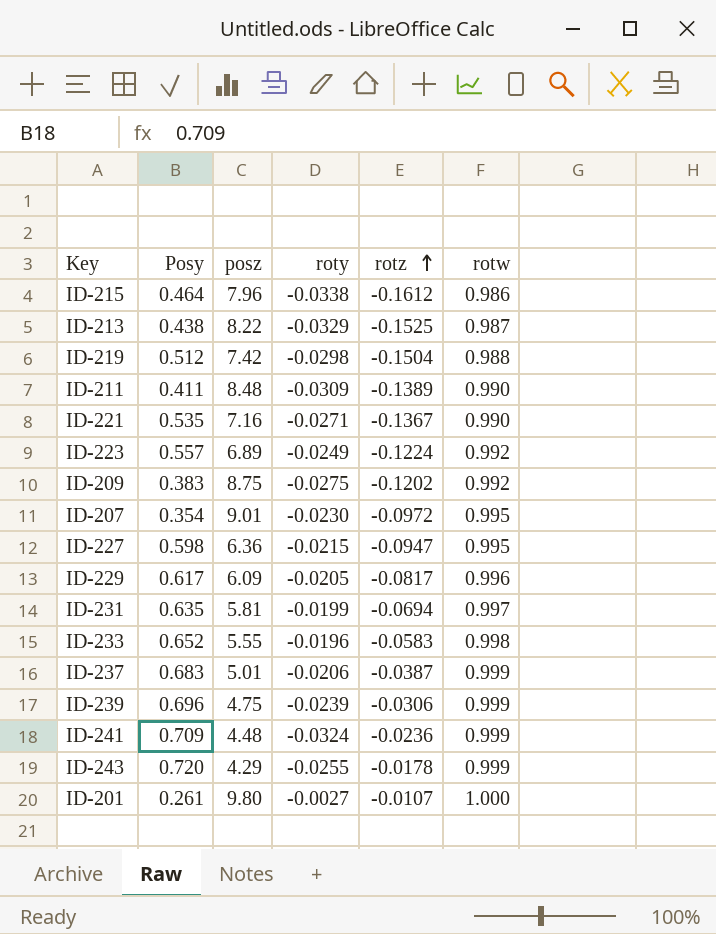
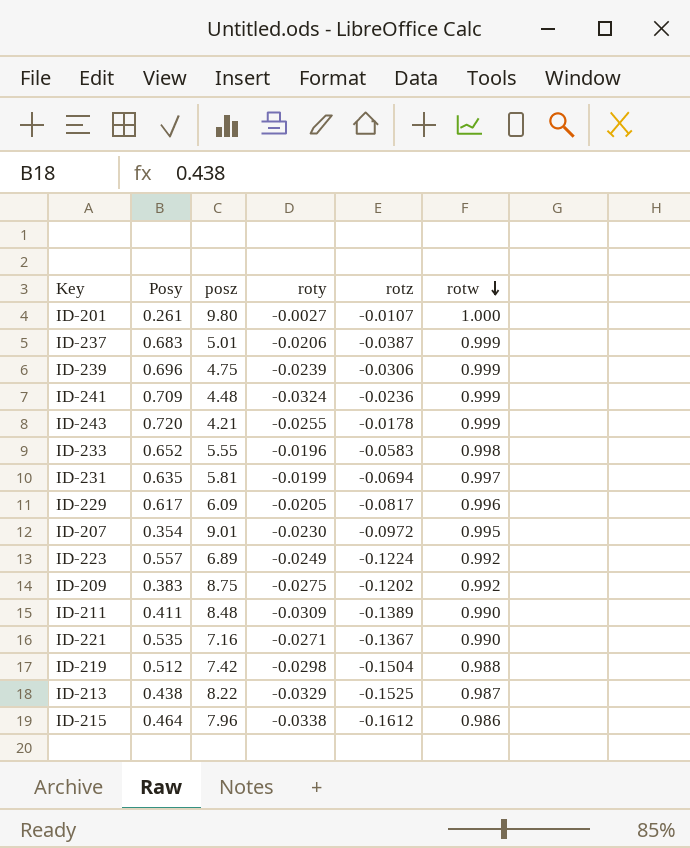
row order: rotz ascending -> rotw descending
row ID-227: 0.598 | 6.36 | -0.0215 | -0.0947 | 0.995 -> none
ID-243 | posz: 4.29 -> 4.21

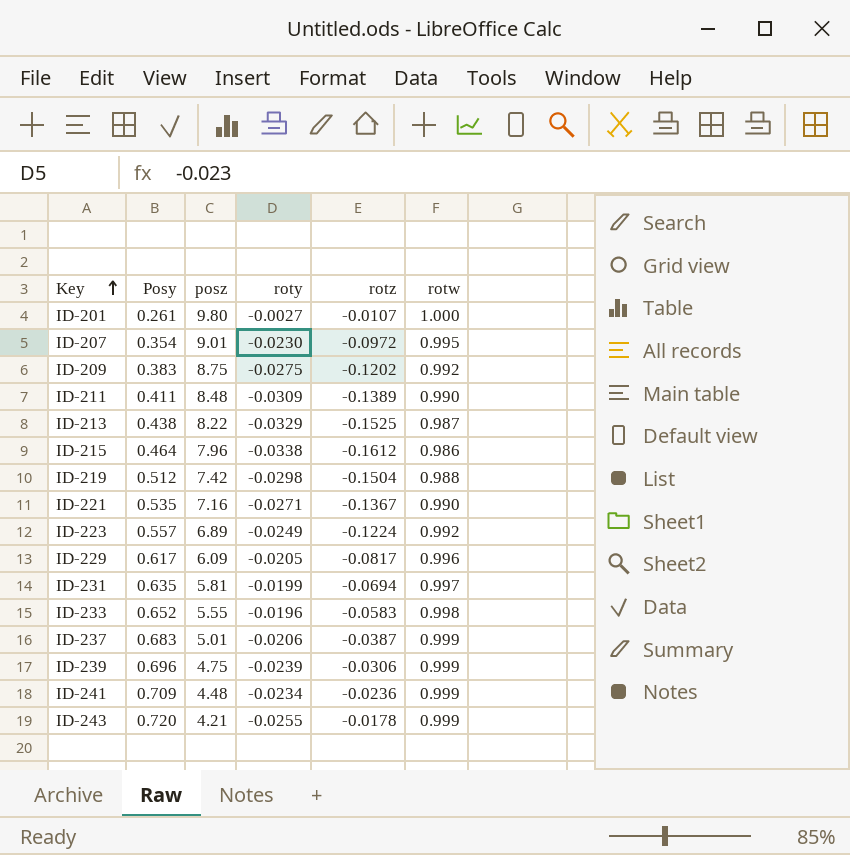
row order: rotw descending -> Key ascending
ID-241 | roty: -0.0324 -> -0.0234

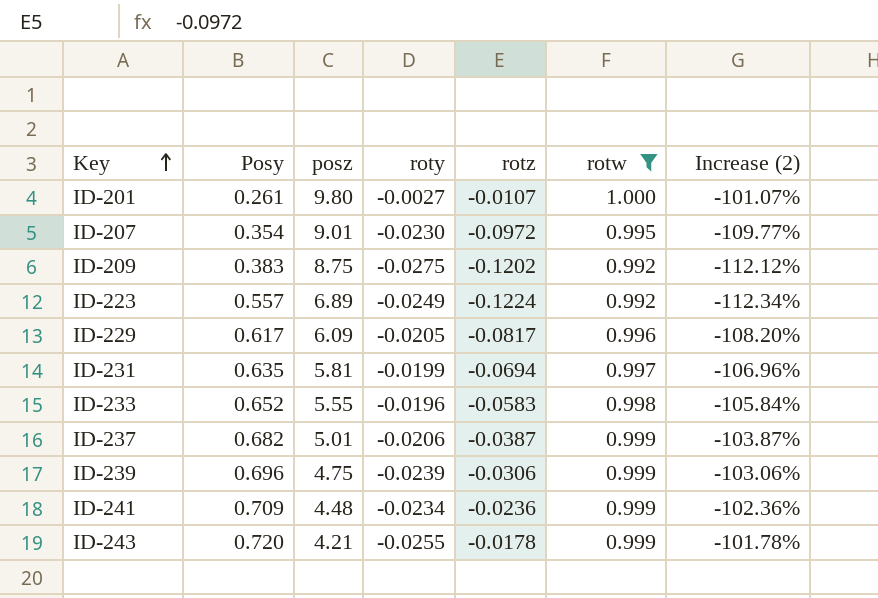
filter: none -> rotw >= 0.992
column Increase (2) | formula: none -> ([rotz] - [rotw]) / [rotw]
ID-237 | Posy: 0.683 -> 0.682

